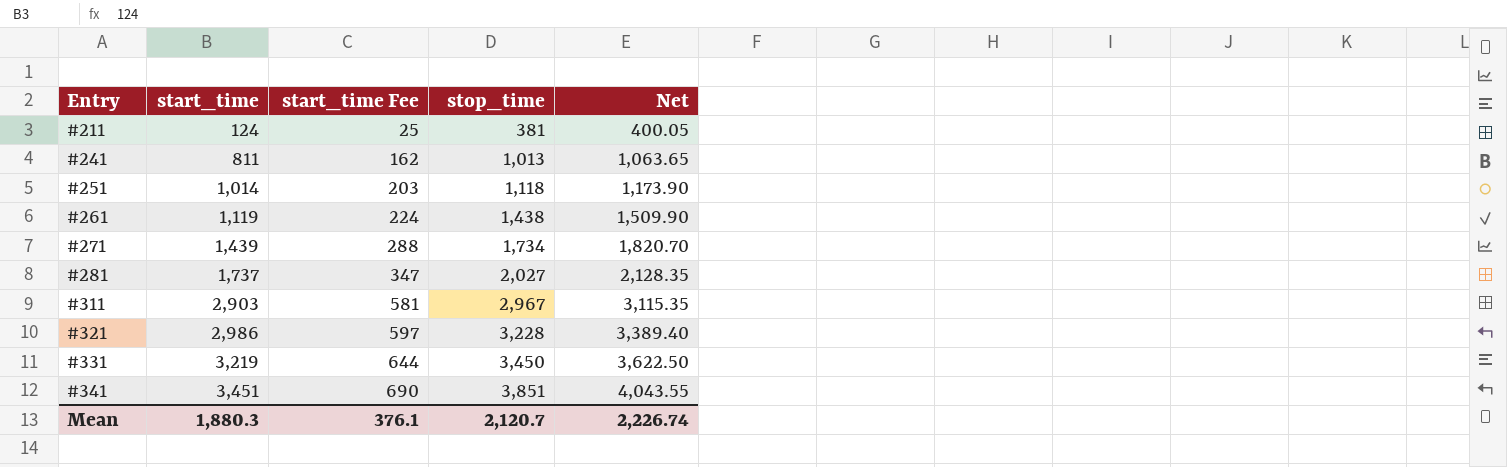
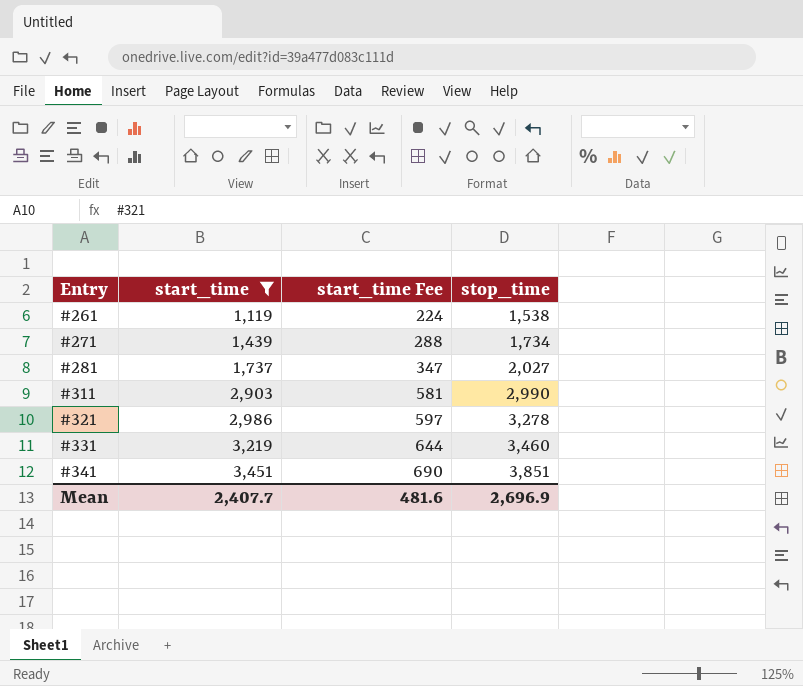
filter: none -> start_time >= 1,119
column Net | formula: [stop_time] * 1.05 -> none
#261 | stop_time: 1,438 -> 1,538
#311 | stop_time: 2,967 -> 2,990
#321 | stop_time: 3,228 -> 3,278
#331 | stop_time: 3,450 -> 3,460
Mean | start_time: 1,880.3 -> 2,407.7
Mean | start_time Fee: 376.1 -> 481.6
Mean | stop_time: 2,120.7 -> 2,696.9

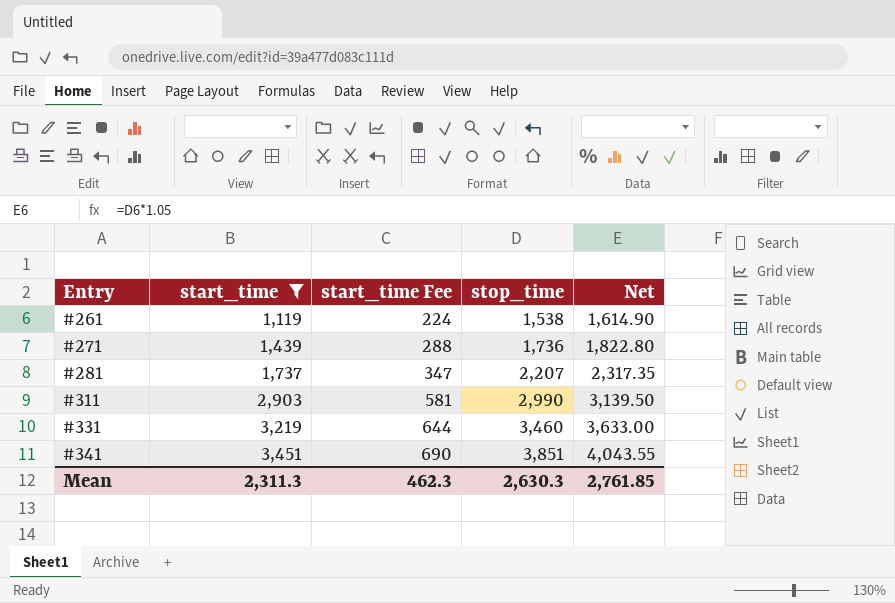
column Net | formula: none -> [stop_time] * 1.05
row #321: 2,986 | 597 | 3,278 -> none
#271 | stop_time: 1,734 -> 1,736
#281 | stop_time: 2,027 -> 2,207
Mean | start_time: 2,407.7 -> 2,311.3
Mean | start_time Fee: 481.6 -> 462.3
Mean | stop_time: 2,696.9 -> 2,630.3

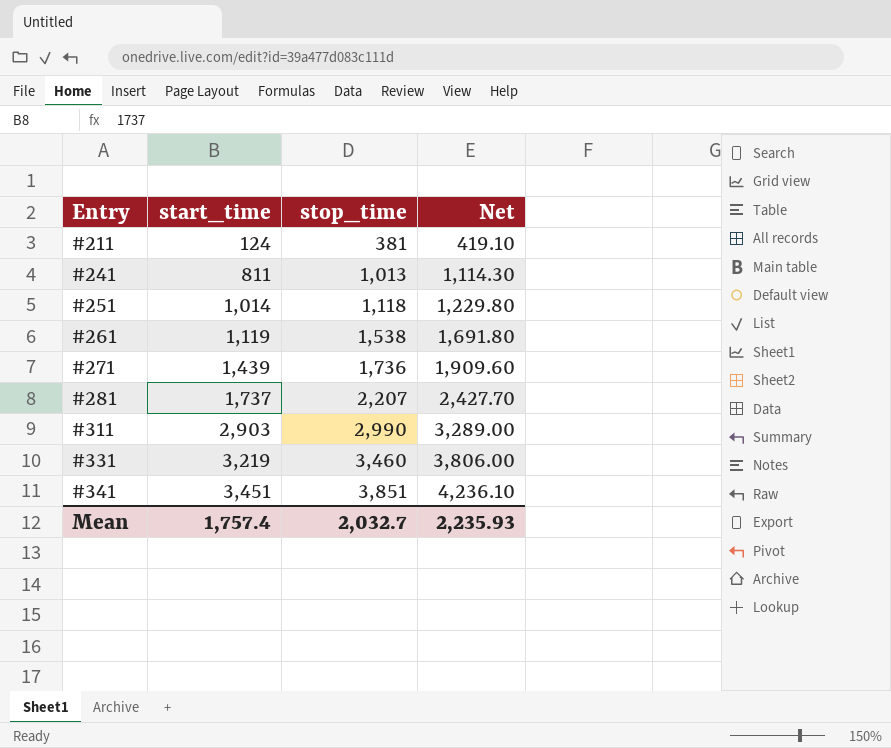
filter: start_time >= 1,119 -> none
column start_time Fee | formula: [start_time] * 0.2 -> none
column Net | formula: [stop_time] * 1.05 -> [stop_time] * 1.1
Mean | start_time: 2,311.3 -> 1,757.4
Mean | stop_time: 2,630.3 -> 2,032.7
Mean | Net: 2,761.85 -> 2,235.93

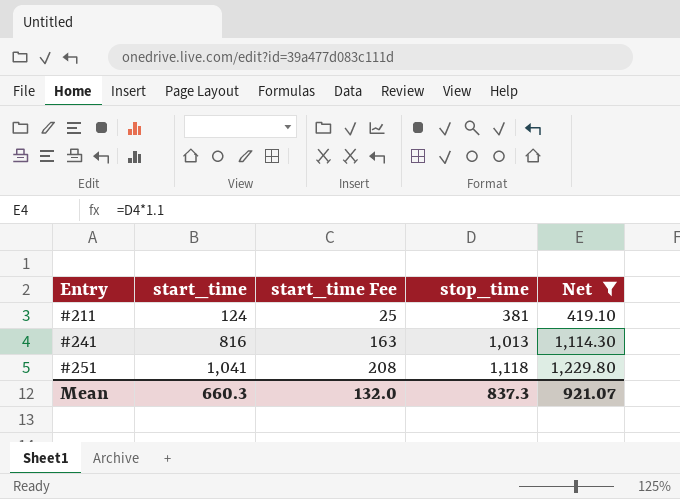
filter: none -> Net <= 1,229.80
column start_time Fee | formula: none -> [start_time] * 0.2
#241 | start_time: 811 -> 816
#251 | start_time: 1,014 -> 1,041
Mean | start_time: 1,757.4 -> 660.3
Mean | stop_time: 2,032.7 -> 837.3
Mean | Net: 2,235.93 -> 921.07

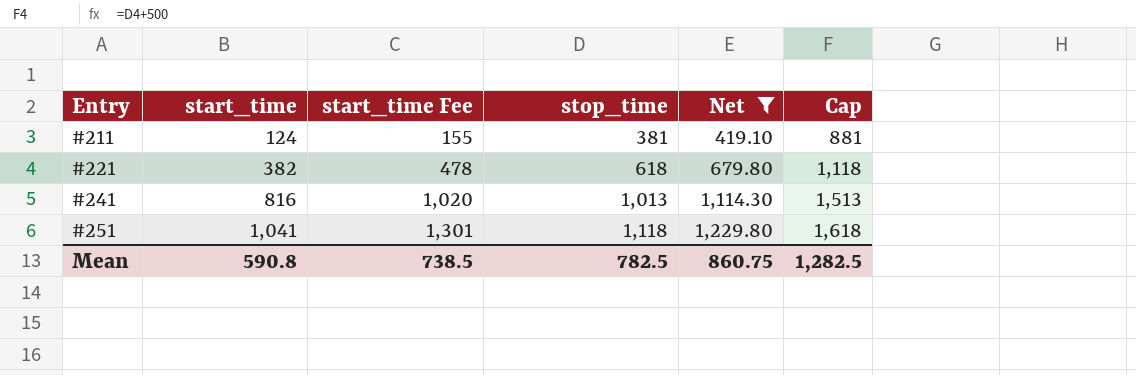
column start_time Fee | formula: [start_time] * 0.2 -> [start_time] * 1.25
column Cap | formula: none -> [stop_time] + 500
row #221: none -> 382 | 478 | 618 | 679.80 | 1,118
Mean | start_time: 660.3 -> 590.8
Mean | start_time Fee: 132.0 -> 738.5
Mean | stop_time: 837.3 -> 782.5
Mean | Net: 921.07 -> 860.75

